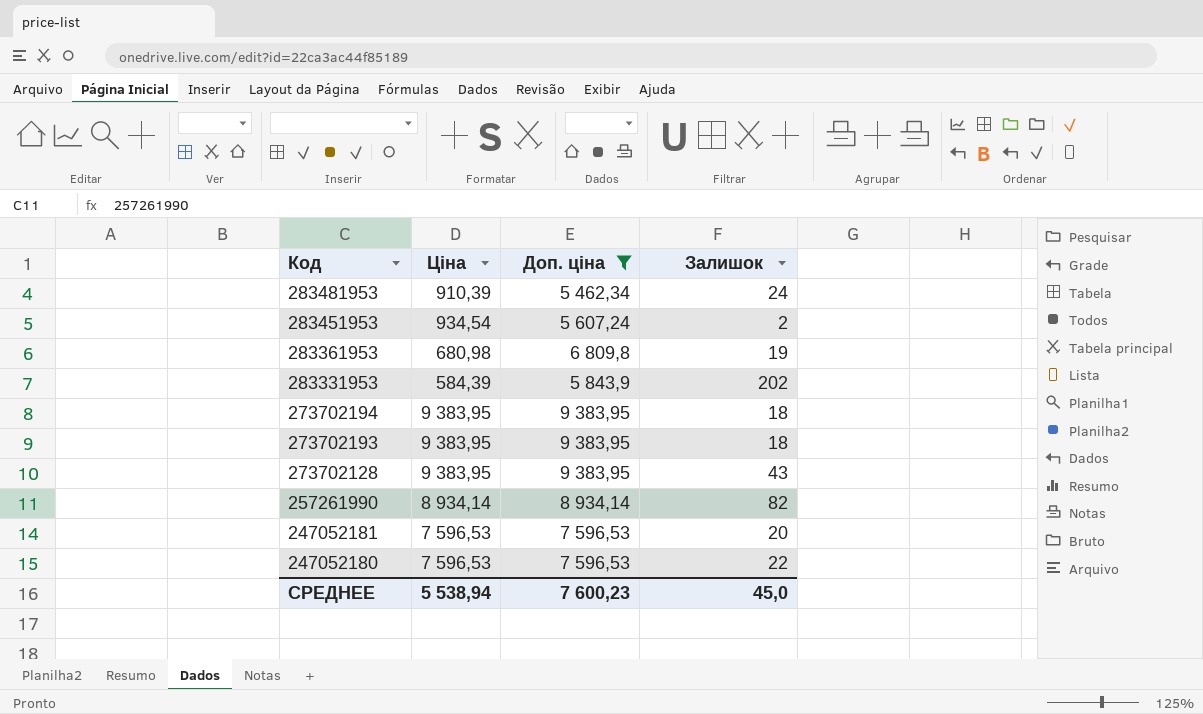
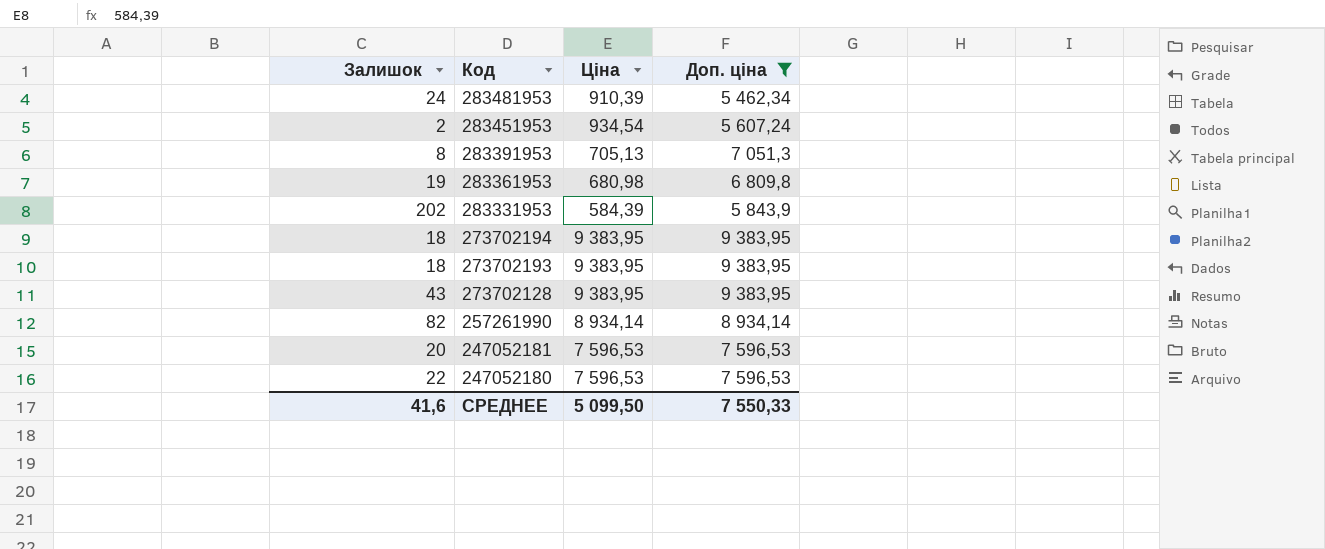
column Залишок | position: 4 -> 1
row 283391953: none -> 8 | 705,13 | 7 051,3
СРЕДНЕЕ | Залишок: 45,0 -> 41,6
СРЕДНЕЕ | Ціна: 5 538,94 -> 5 099,50
СРЕДНЕЕ | Доп. ціна: 7 600,23 -> 7 550,33

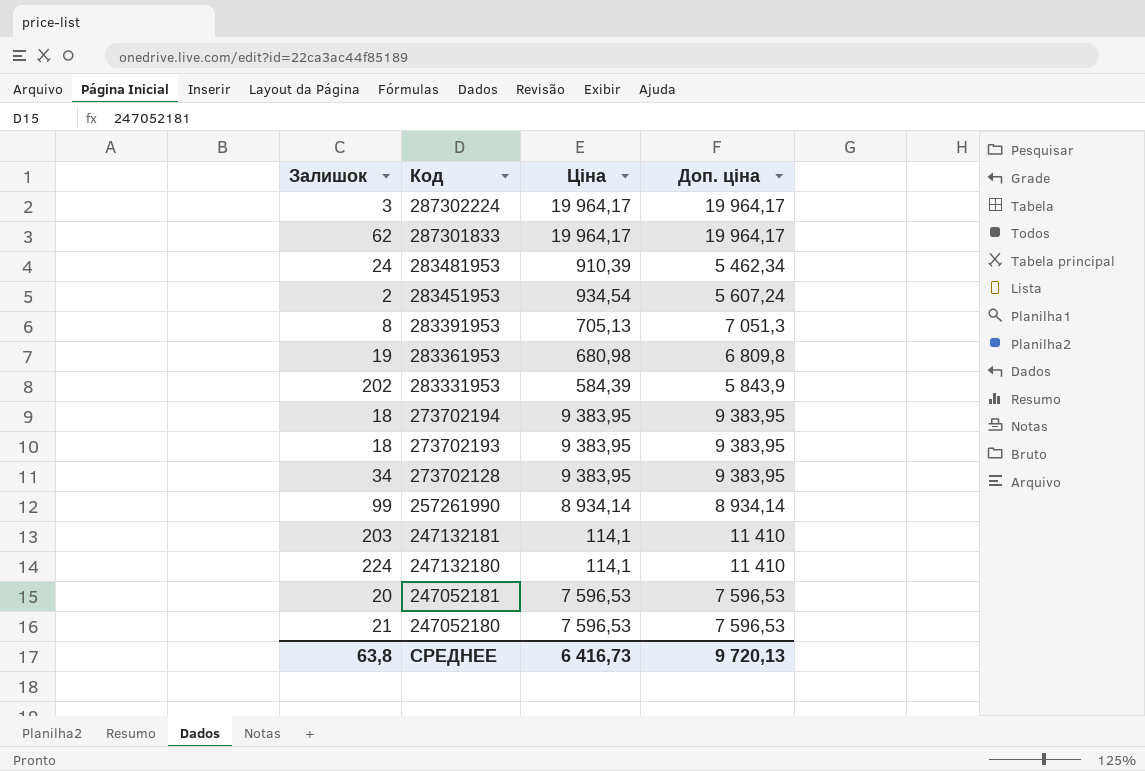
filter: Доп. ціна <= 9 383,95 -> none
273702128 | Залишок: 43 -> 34
257261990 | Залишок: 82 -> 99
247052180 | Залишок: 22 -> 21
СРЕДНЕЕ | Залишок: 41,6 -> 63,8
СРЕДНЕЕ | Ціна: 5 099,50 -> 6 416,73
СРЕДНЕЕ | Доп. ціна: 7 550,33 -> 9 720,13

